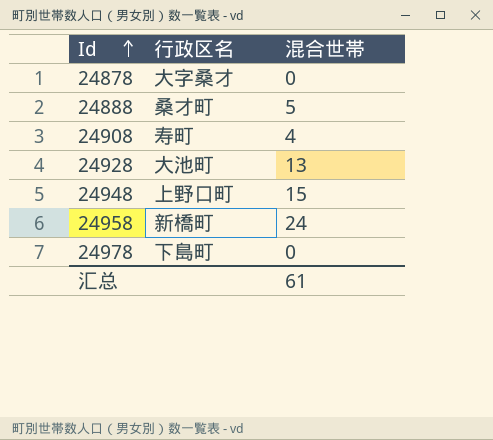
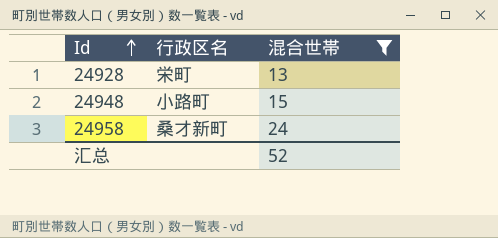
filter: none -> 混合世帯 >= 13
24928 | 行政区名: 大池町 -> 栄町
24948 | 行政区名: 上野口町 -> 小路町
24958 | 行政区名: 新橋町 -> 桑才新町
汇总 | 混合世帯: 61 -> 52

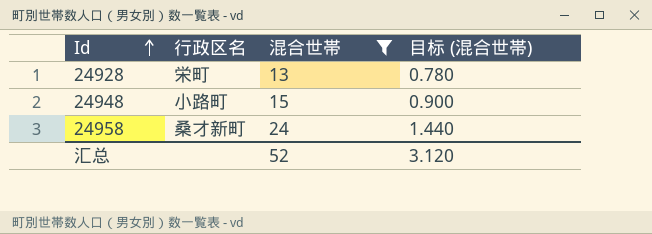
column 目标 (混合世帯) | formula: none -> [混合世帯] * 0.06

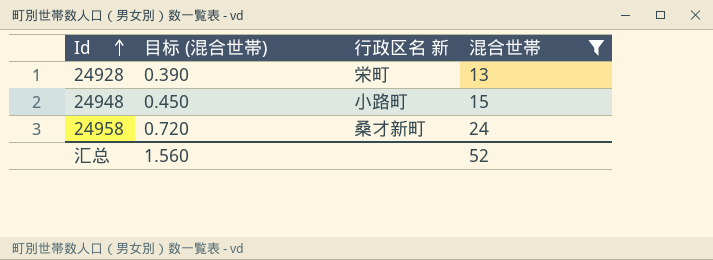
column 目标 (混合世帯) | formula: [混合世帯] * 0.06 -> [混合世帯] * 0.03
column 目标 (混合世帯) | position: 4 -> 2
column name: 行政区名 -> 行政区名 新
汇总 | 目标 (混合世帯): 3.120 -> 1.560

